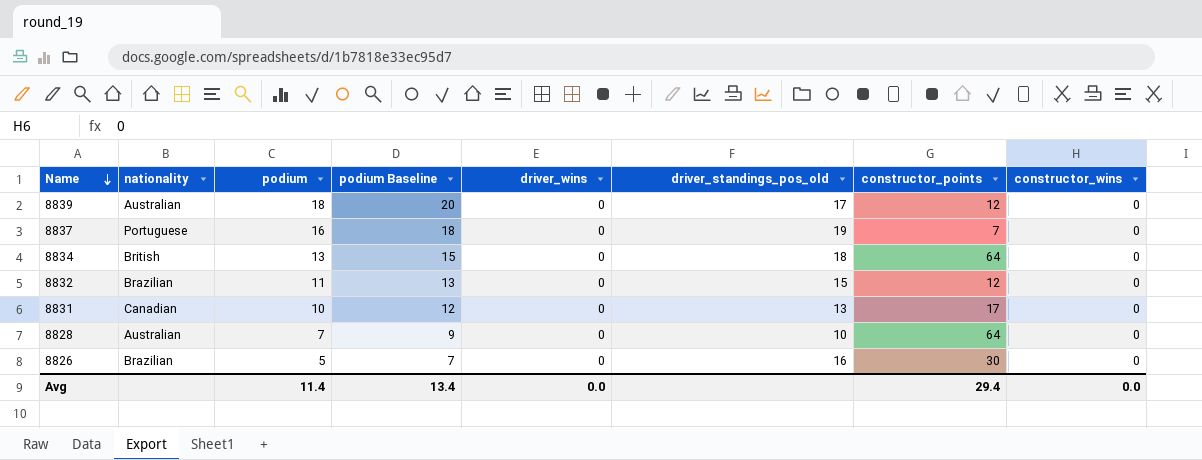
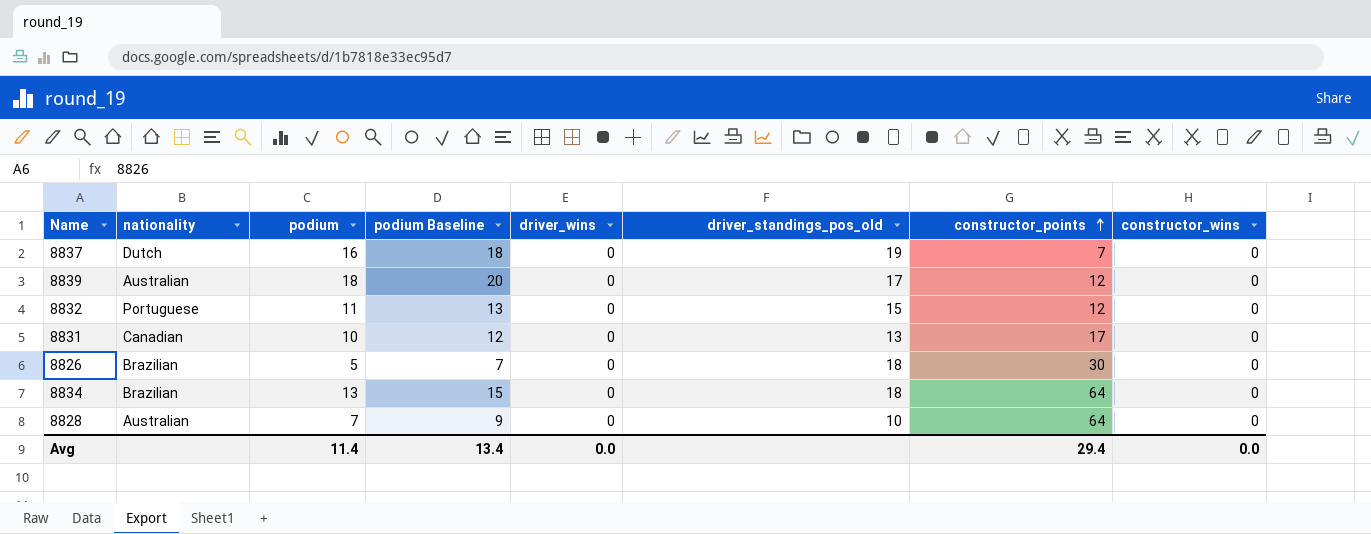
row order: Name descending -> constructor_points ascending
8837 | nationality: Portuguese -> Dutch
8832 | nationality: Brazilian -> Portuguese
8826 | driver_standings_pos_old: 16 -> 18
8834 | nationality: British -> Brazilian

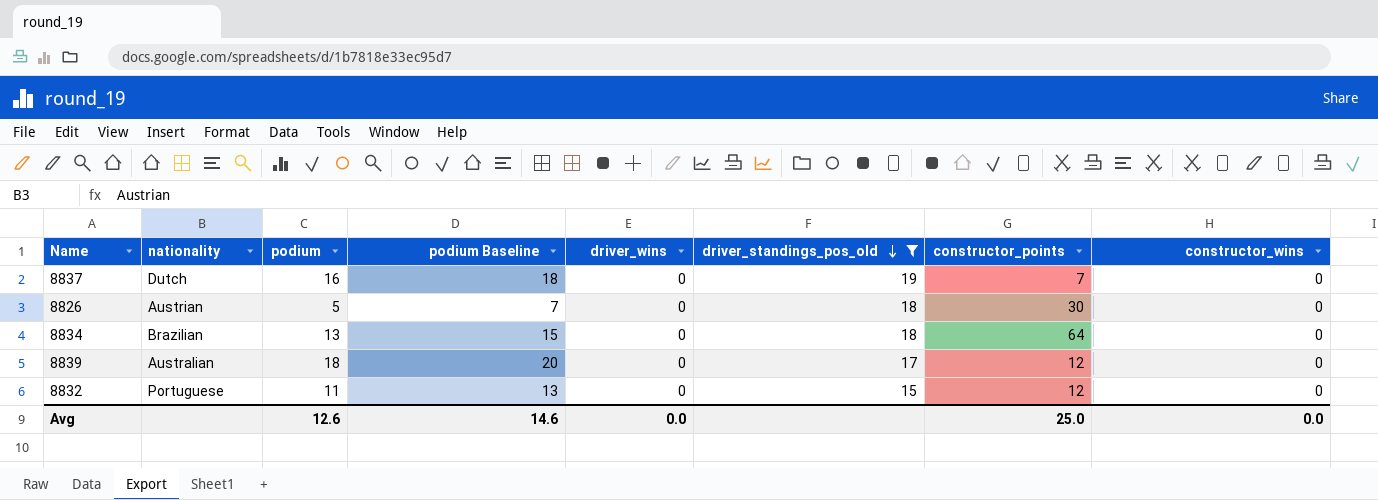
filter: none -> driver_standings_pos_old >= 15
row order: constructor_points ascending -> driver_standings_pos_old descending
8826 | nationality: Brazilian -> Austrian
Avg | podium: 11.4 -> 12.6
Avg | podium Baseline: 13.4 -> 14.6
Avg | constructor_points: 29.4 -> 25.0

